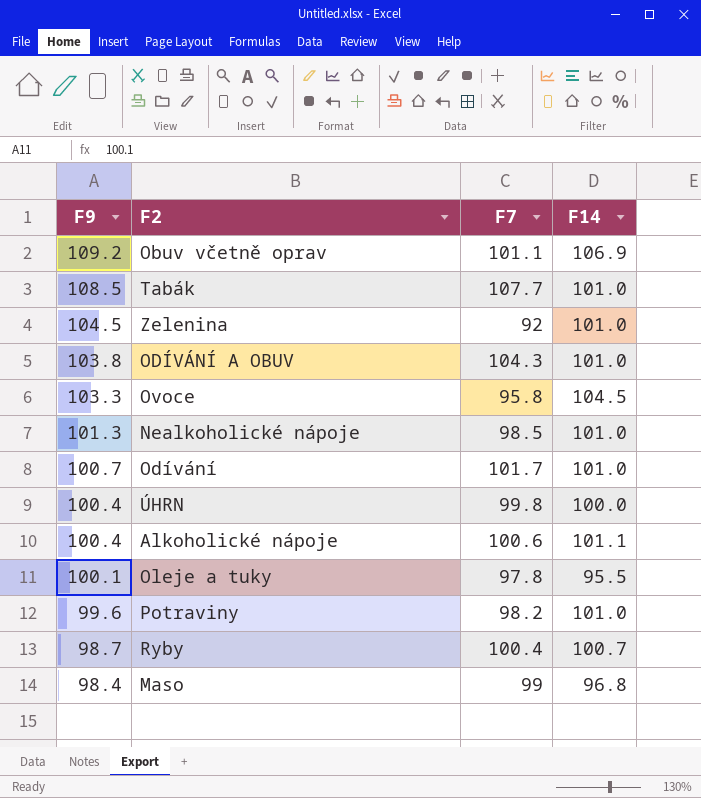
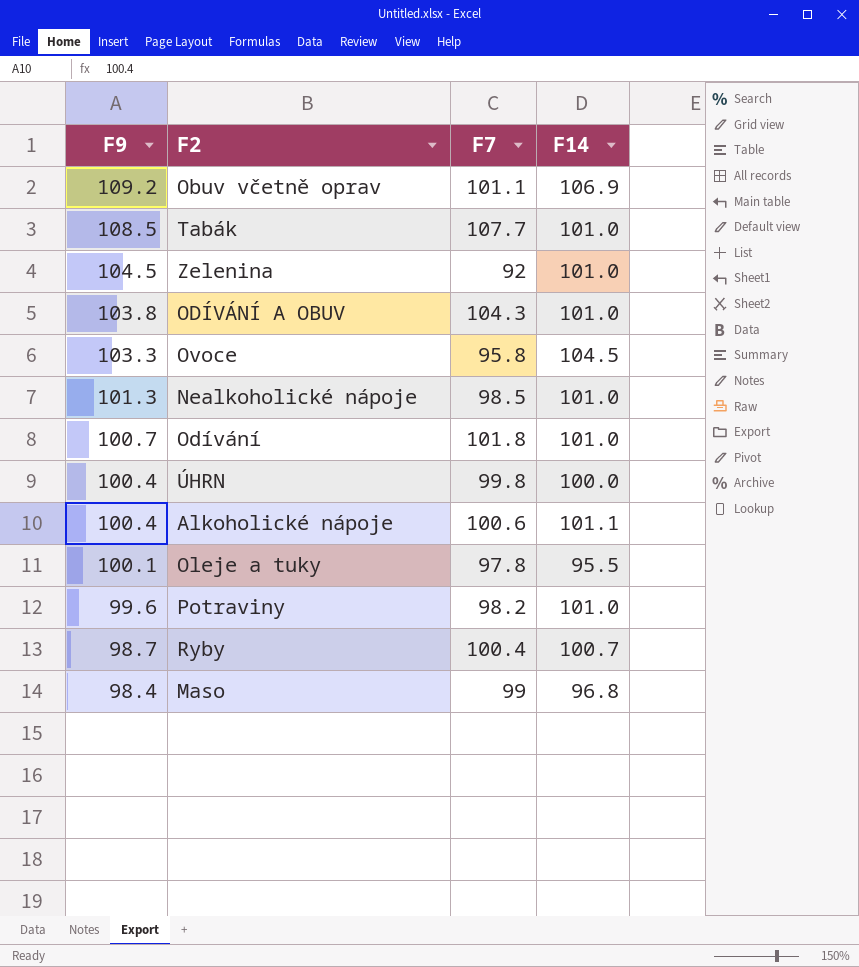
Odívání | F7: 101.7 -> 101.8

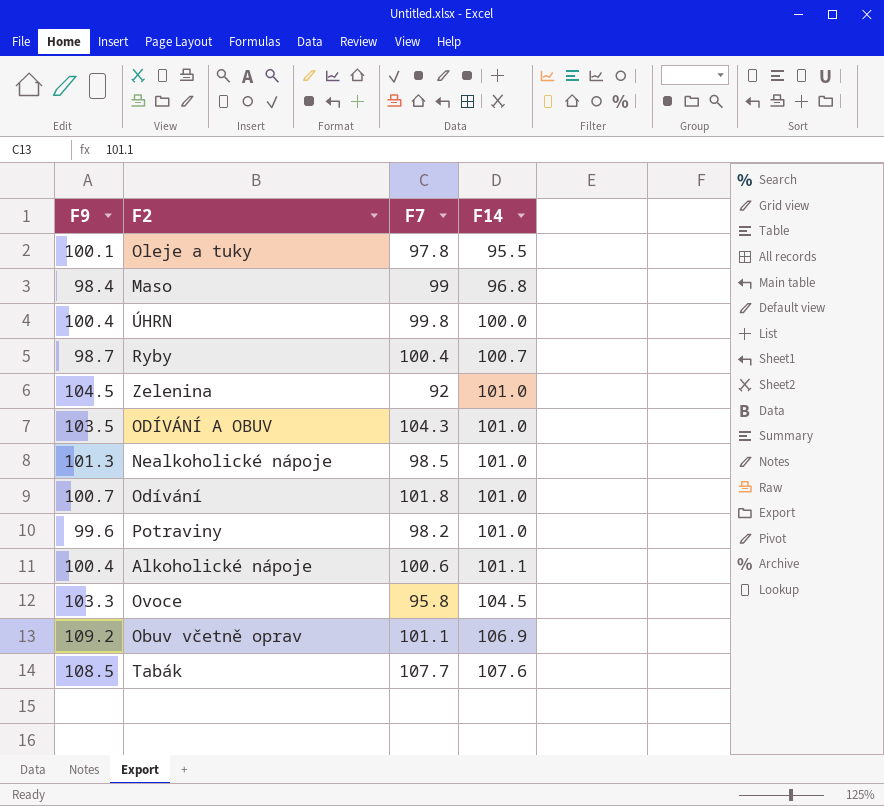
row order: F9 descending -> F14 ascending
ODÍVÁNÍ A OBUV | F9: 103.8 -> 103.5
Tabák | F14: 101.0 -> 107.6

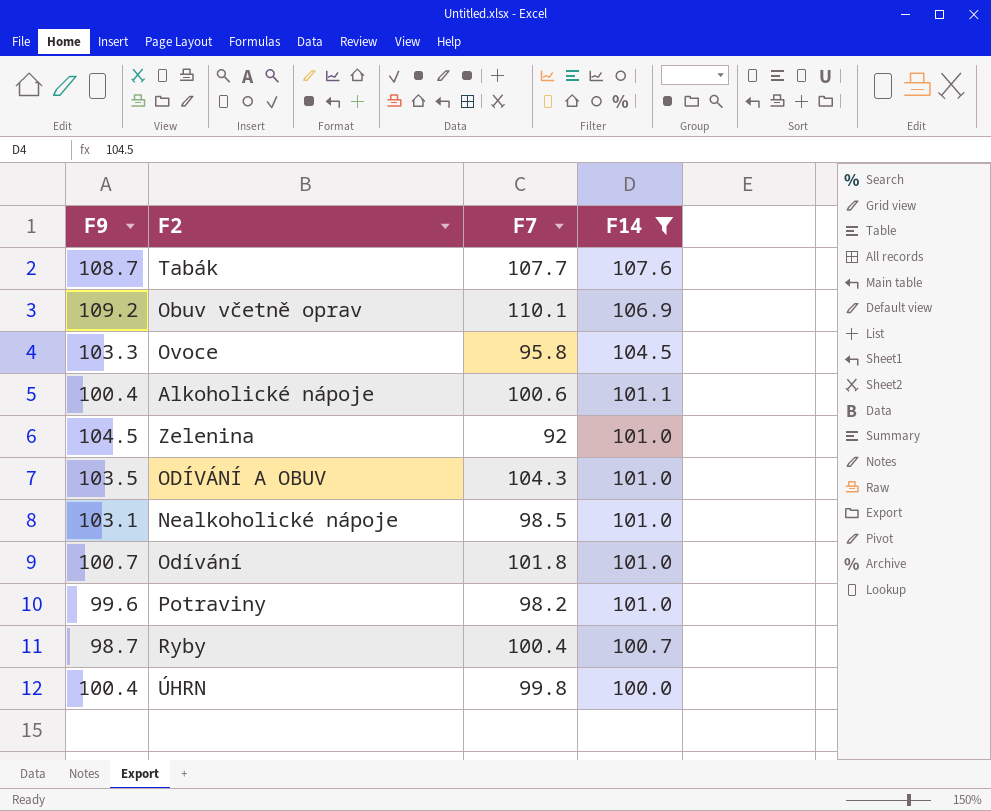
filter: none -> F14 >= 100.0
row order: F14 ascending -> F14 descending
Tabák | F9: 108.5 -> 108.7
Obuv včetně oprav | F7: 101.1 -> 110.1
Nealkoholické nápoje | F9: 101.3 -> 103.1

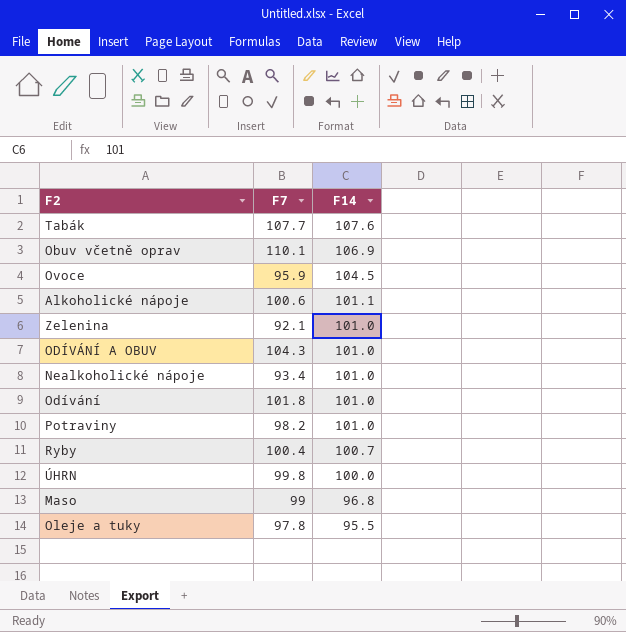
filter: F14 >= 100.0 -> none
column F9 | position: 1 -> none
Ovoce | F7: 95.8 -> 95.9
Zelenina | F7: 92 -> 92.1
Nealkoholické nápoje | F7: 98.5 -> 93.4

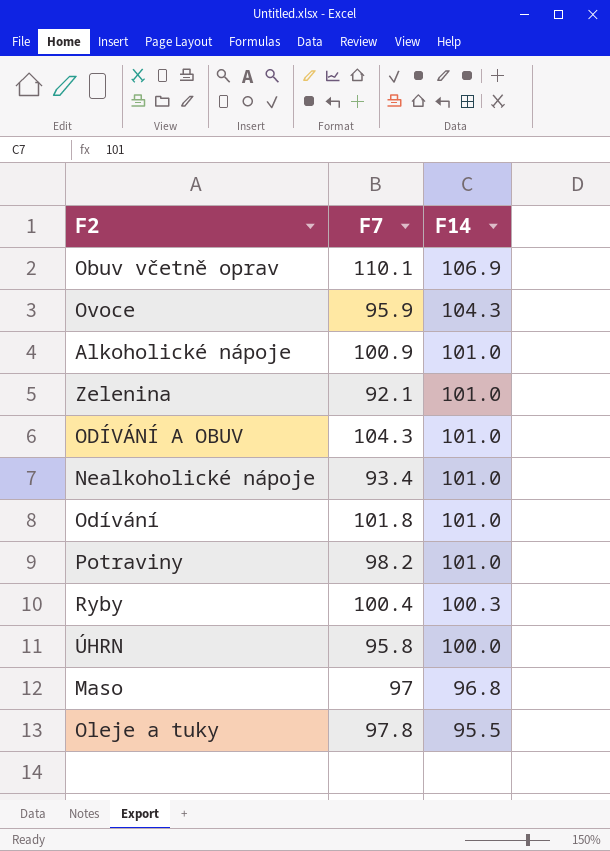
row Tabák: 107.7 | 107.6 -> none
Ovoce | F14: 104.5 -> 104.3
Alkoholické nápoje | F7: 100.6 -> 100.9
Alkoholické nápoje | F14: 101.1 -> 101.0
Ryby | F14: 100.7 -> 100.3
ÚHRN | F7: 99.8 -> 95.8
Maso | F7: 99 -> 97

